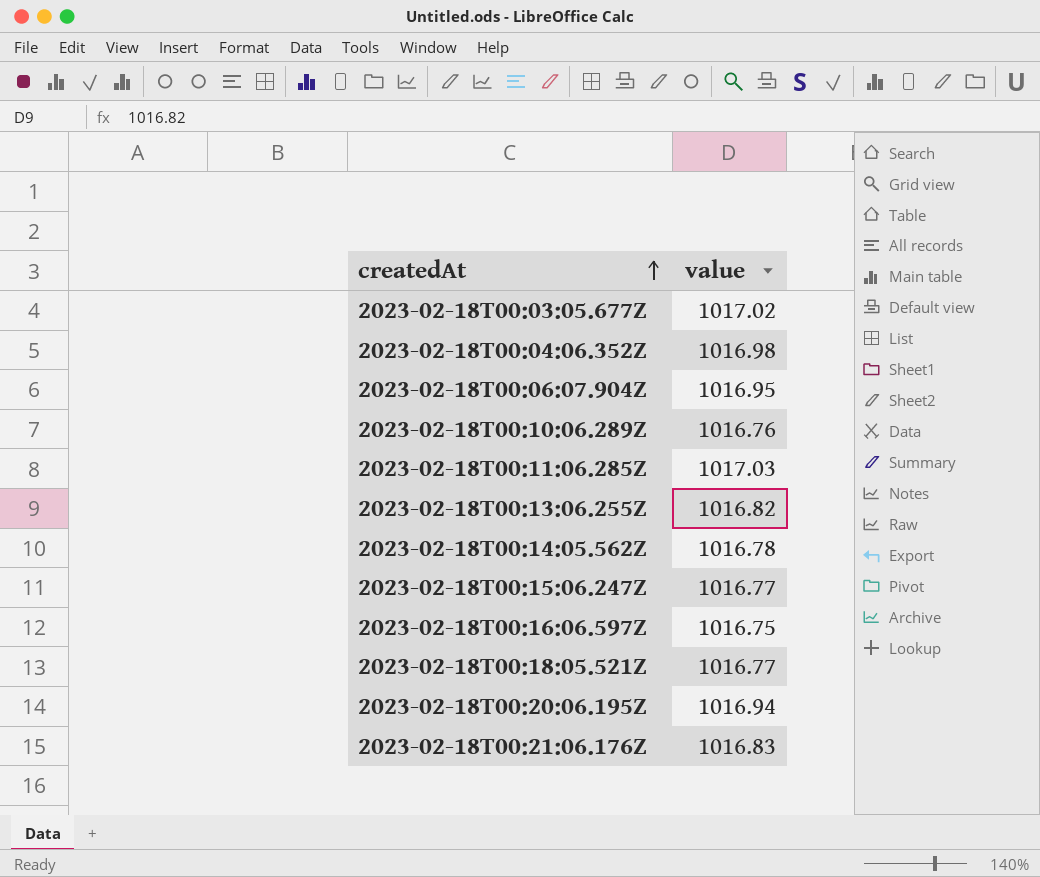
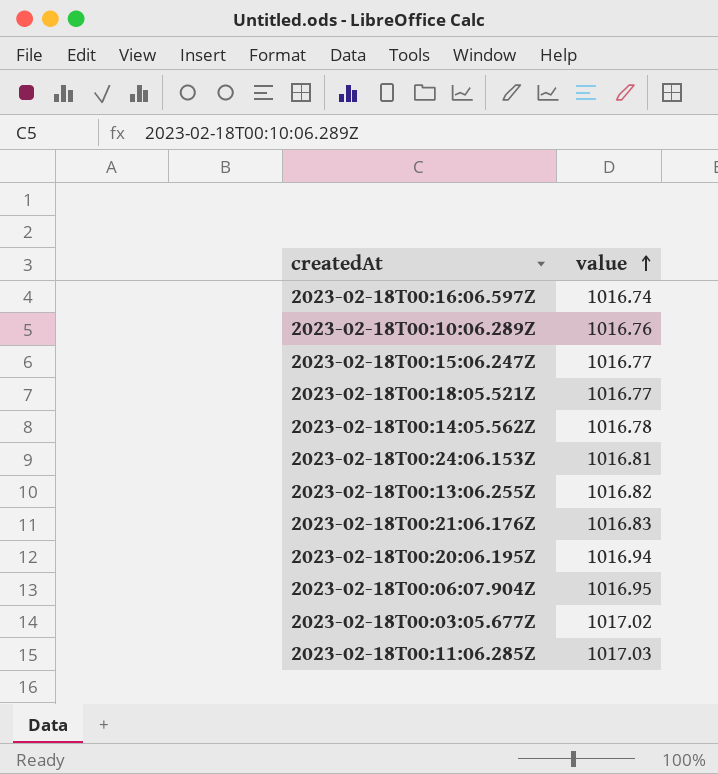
row order: createdAt ascending -> value ascending
row 2023-02-18T00:04:06.352Z: 1016.98 -> none
2023-02-18T00:16:06.597Z | value: 1016.75 -> 1016.74
row 2023-02-18T00:24:06.153Z: none -> 1016.81

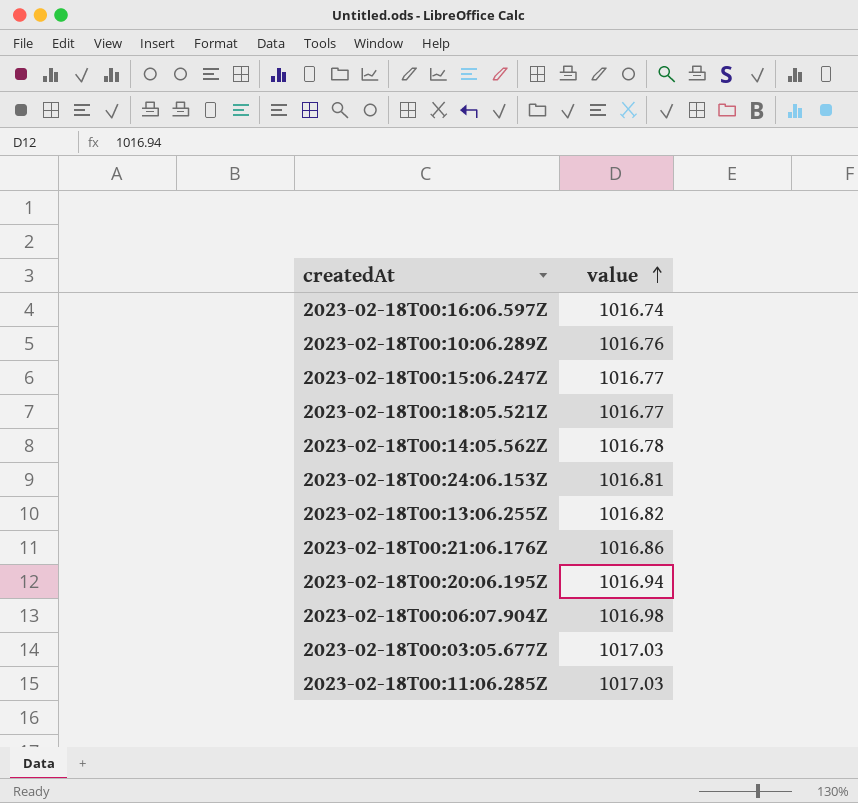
2023-02-18T00:21:06.176Z | value: 1016.83 -> 1016.86
2023-02-18T00:06:07.904Z | value: 1016.95 -> 1016.98
2023-02-18T00:03:05.677Z | value: 1017.02 -> 1017.03

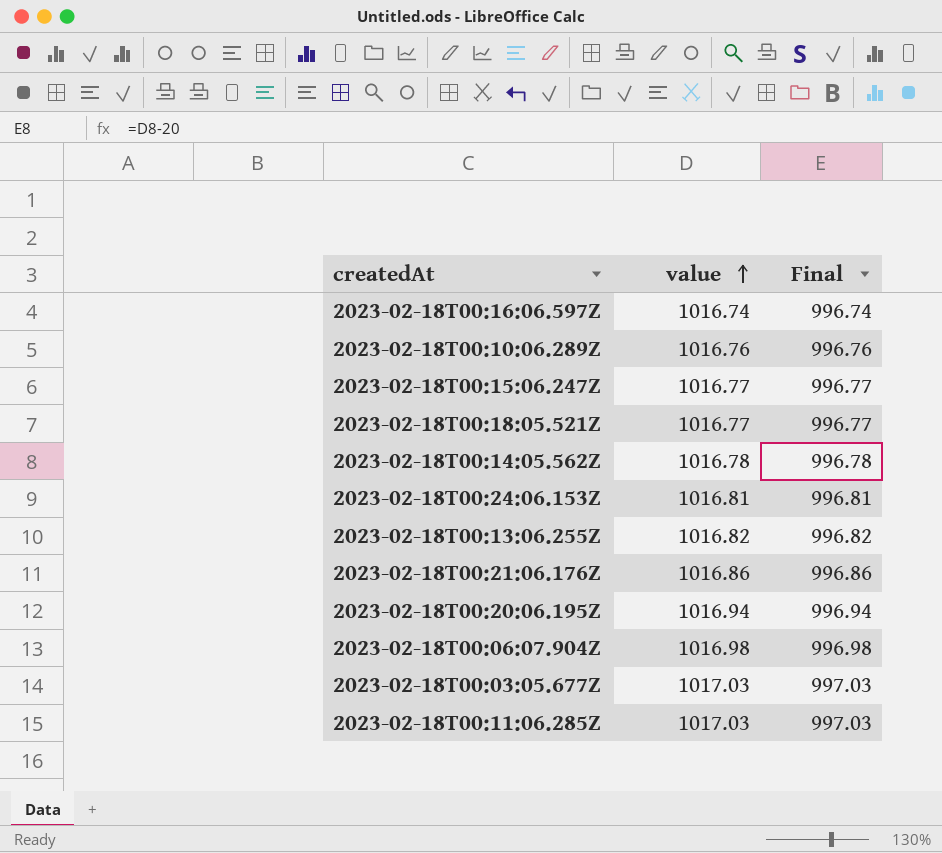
column Final | formula: none -> [value] - 20

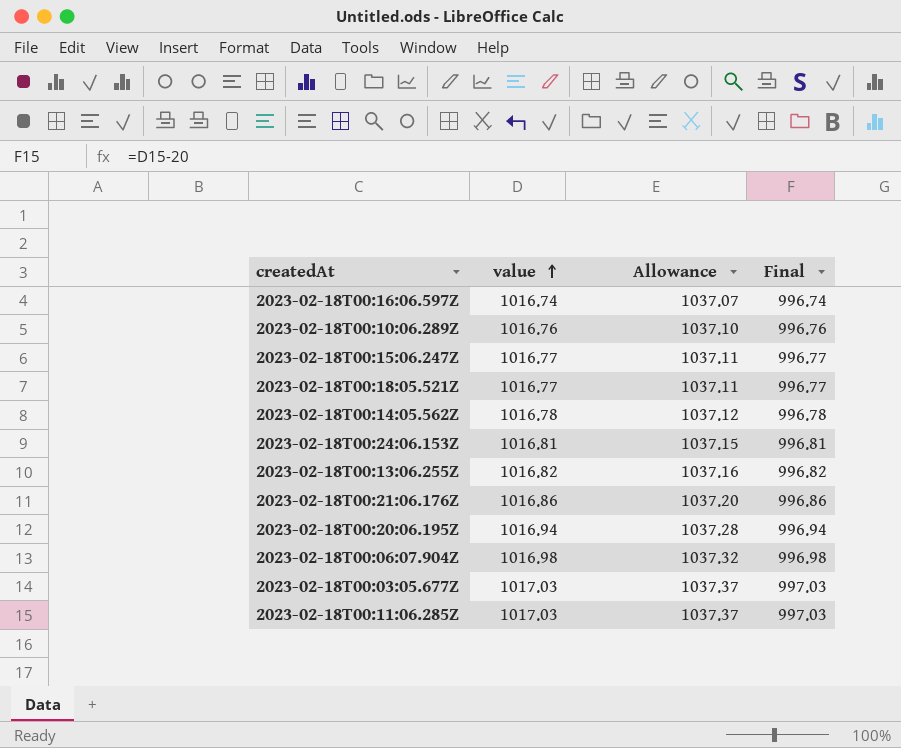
column Allowance | formula: none -> [value] * 1.02

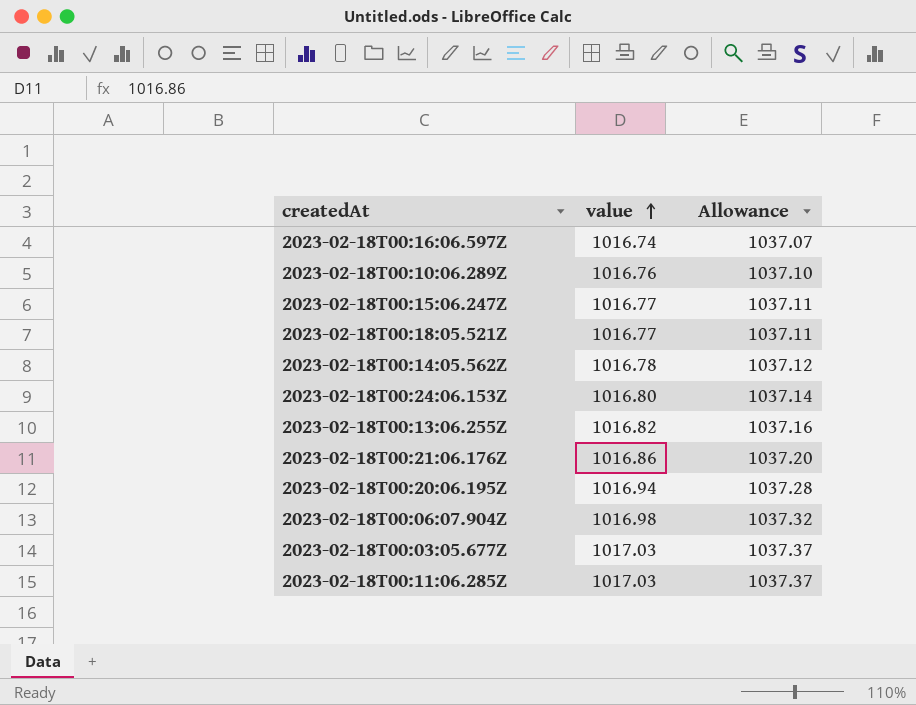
column Final | formula: [value] - 20 -> none
2023-02-18T00:24:06.153Z | value: 1016.81 -> 1016.80
2023-02-18T00:24:06.153Z | Allowance: 1037.15 -> 1037.14

